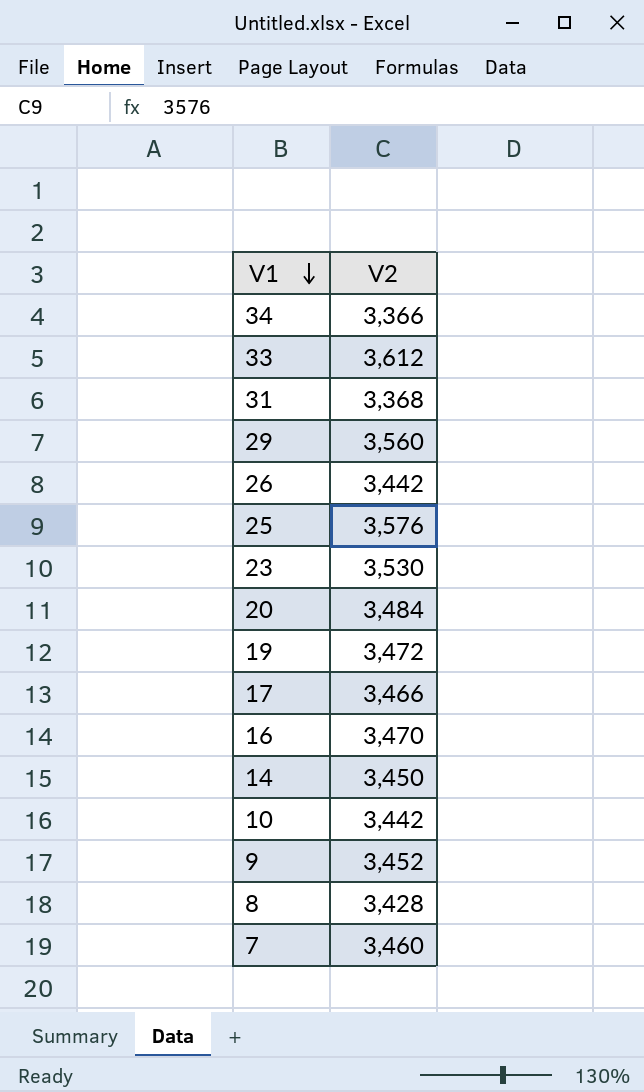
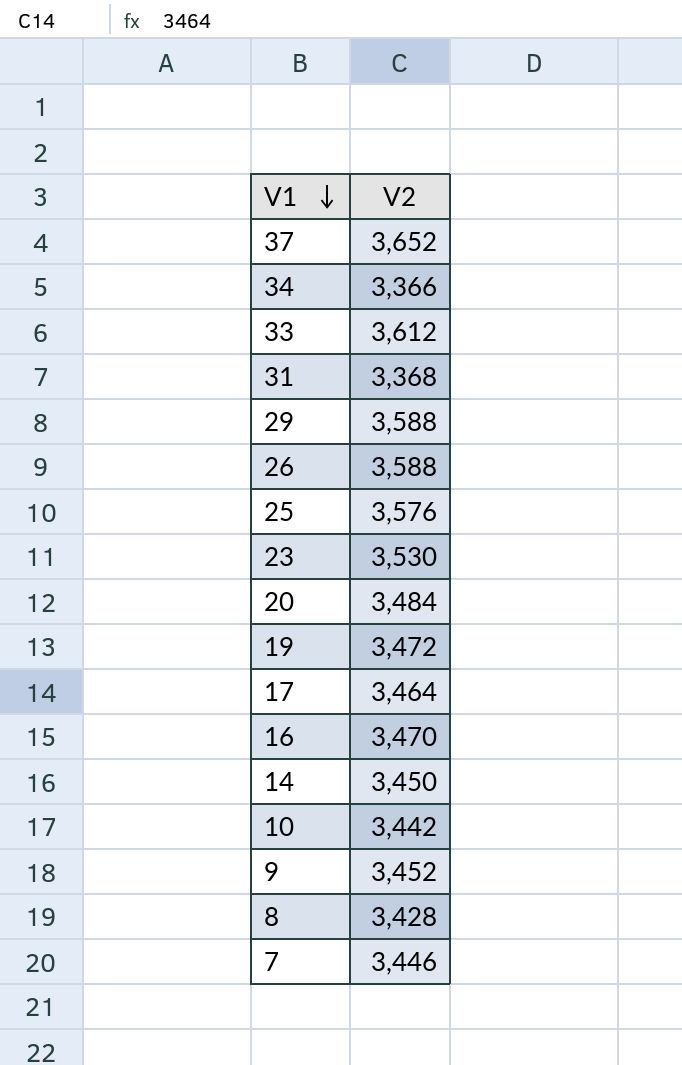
row 37: none -> 3,652
29 | V2: 3,560 -> 3,588
26 | V2: 3,442 -> 3,588
17 | V2: 3,466 -> 3,464
7 | V2: 3,460 -> 3,446

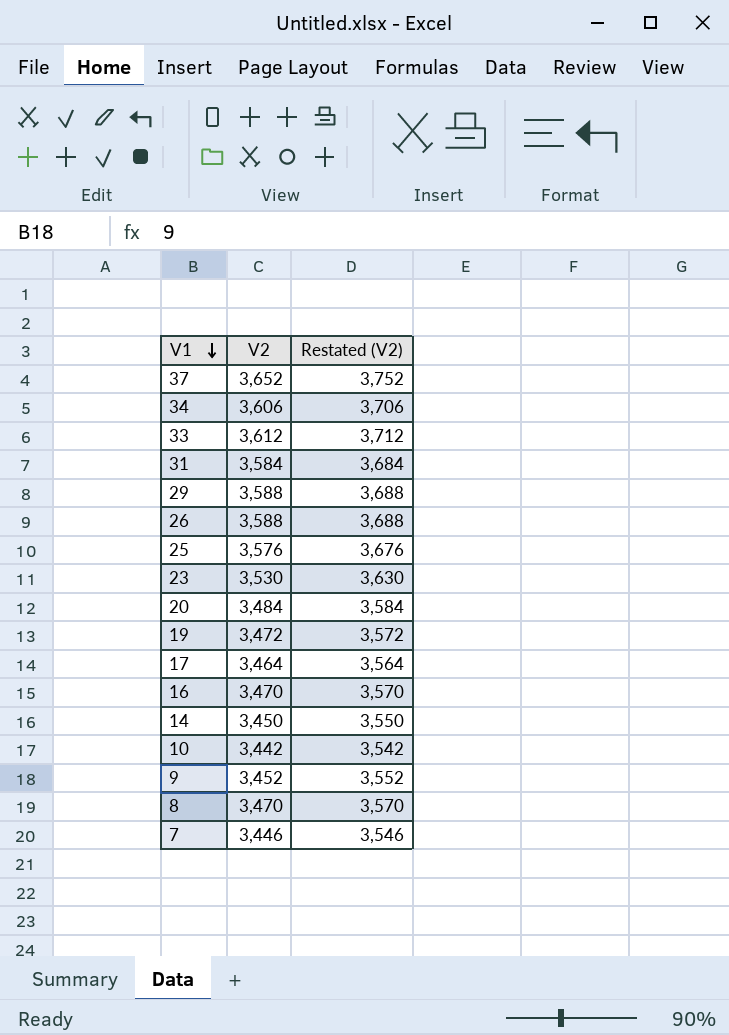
column Restated (V2) | formula: none -> [V2] + 100
34 | V2: 3,366 -> 3,606
31 | V2: 3,368 -> 3,584
8 | V2: 3,428 -> 3,470

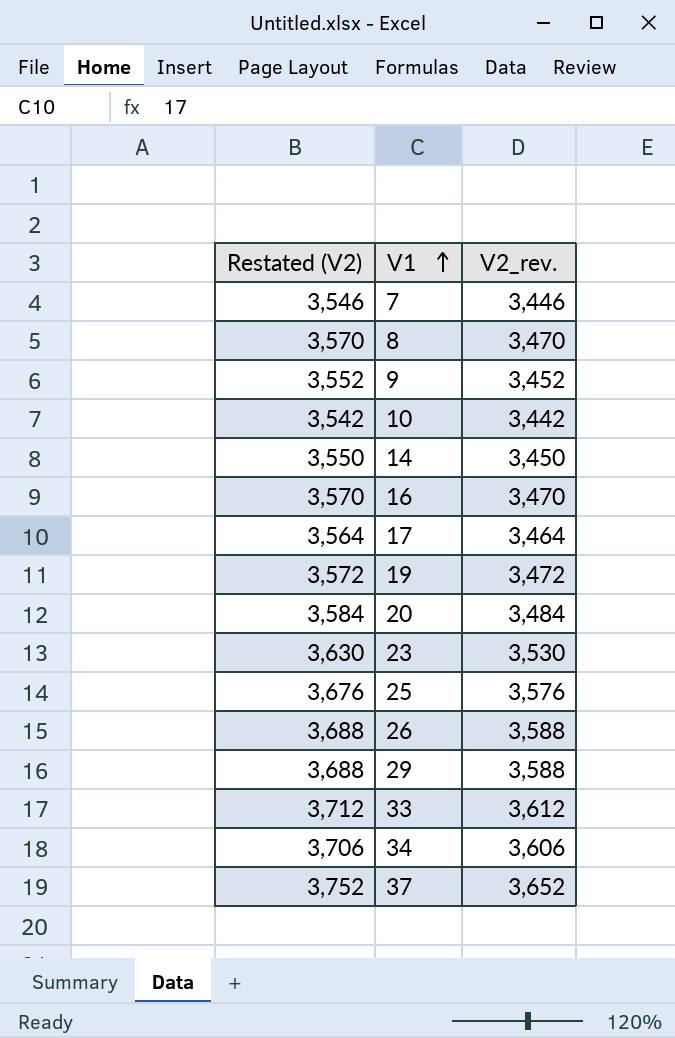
row order: V1 descending -> V1 ascending
column Restated (V2) | position: 3 -> 1
column name: V2 -> V2_rev.
row 31: 3,584 | 3,684 -> none

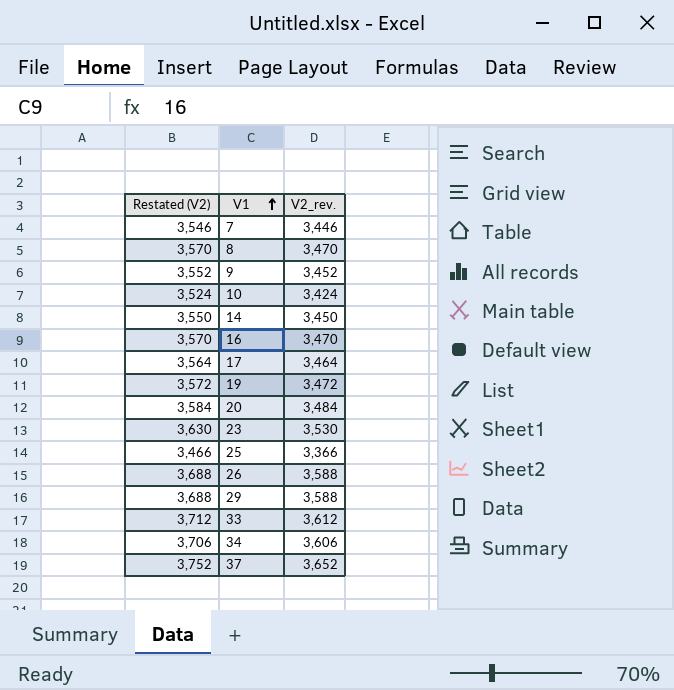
10 | Restated (V2): 3,542 -> 3,524
10 | V2_rev.: 3,442 -> 3,424
25 | Restated (V2): 3,676 -> 3,466
25 | V2_rev.: 3,576 -> 3,366

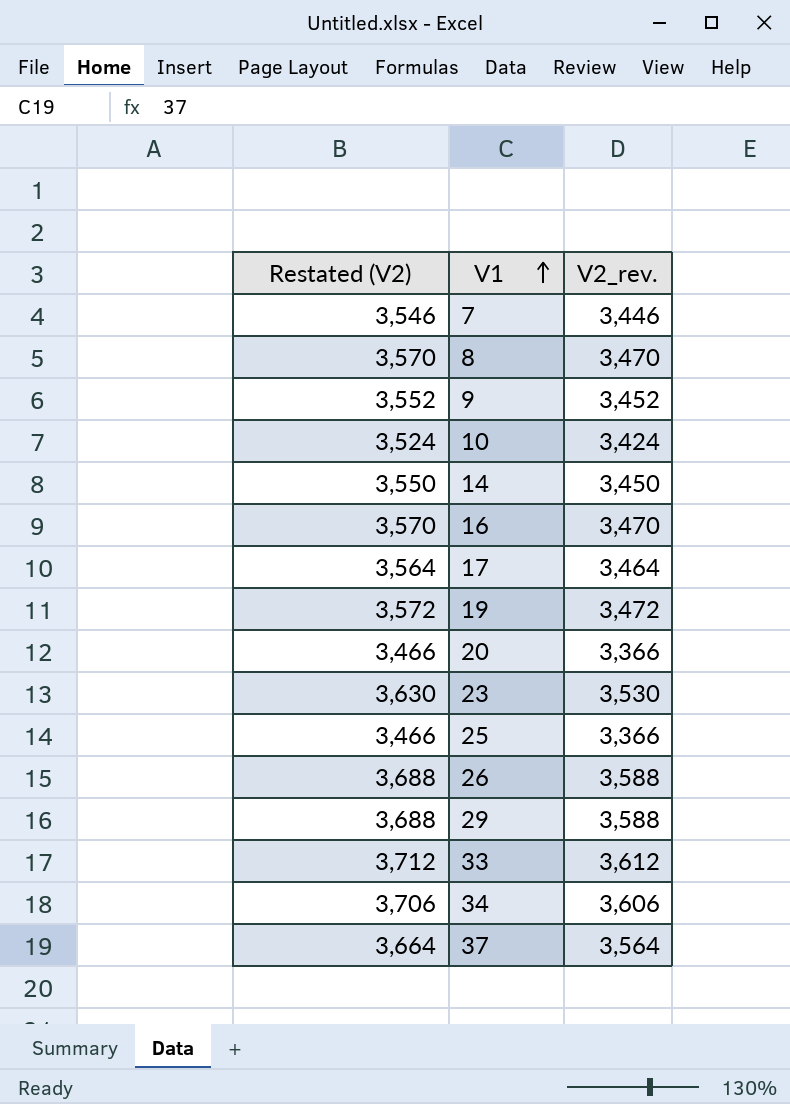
20 | Restated (V2): 3,584 -> 3,466
20 | V2_rev.: 3,484 -> 3,366
37 | Restated (V2): 3,752 -> 3,664
37 | V2_rev.: 3,652 -> 3,564

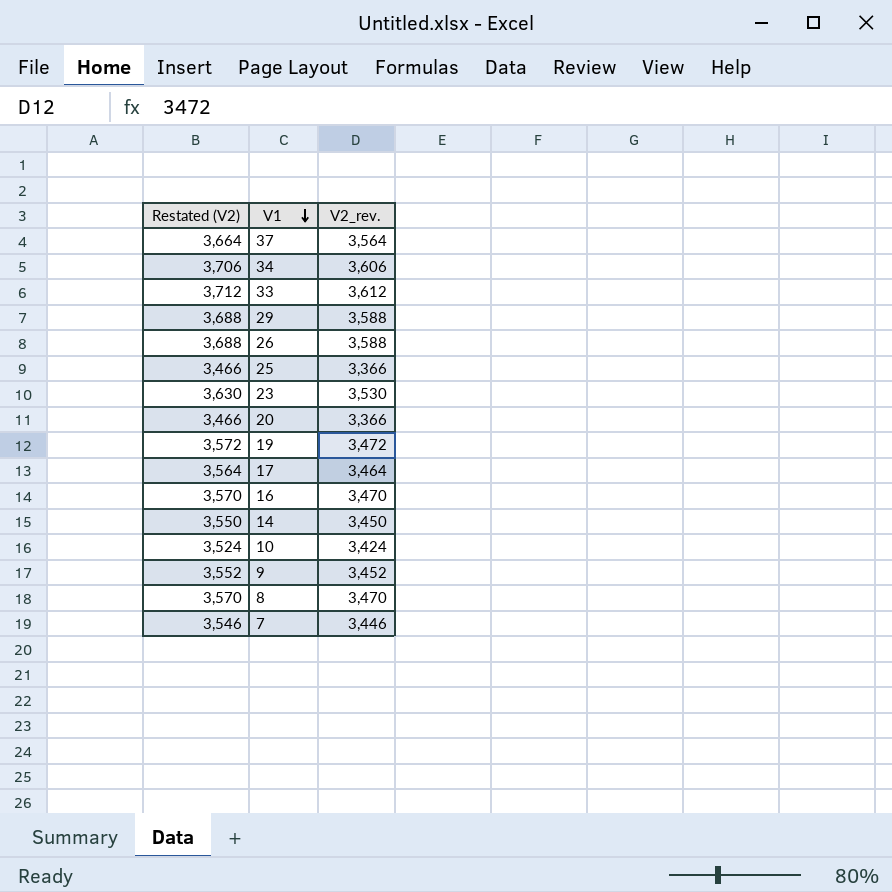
row order: V1 ascending -> V1 descending

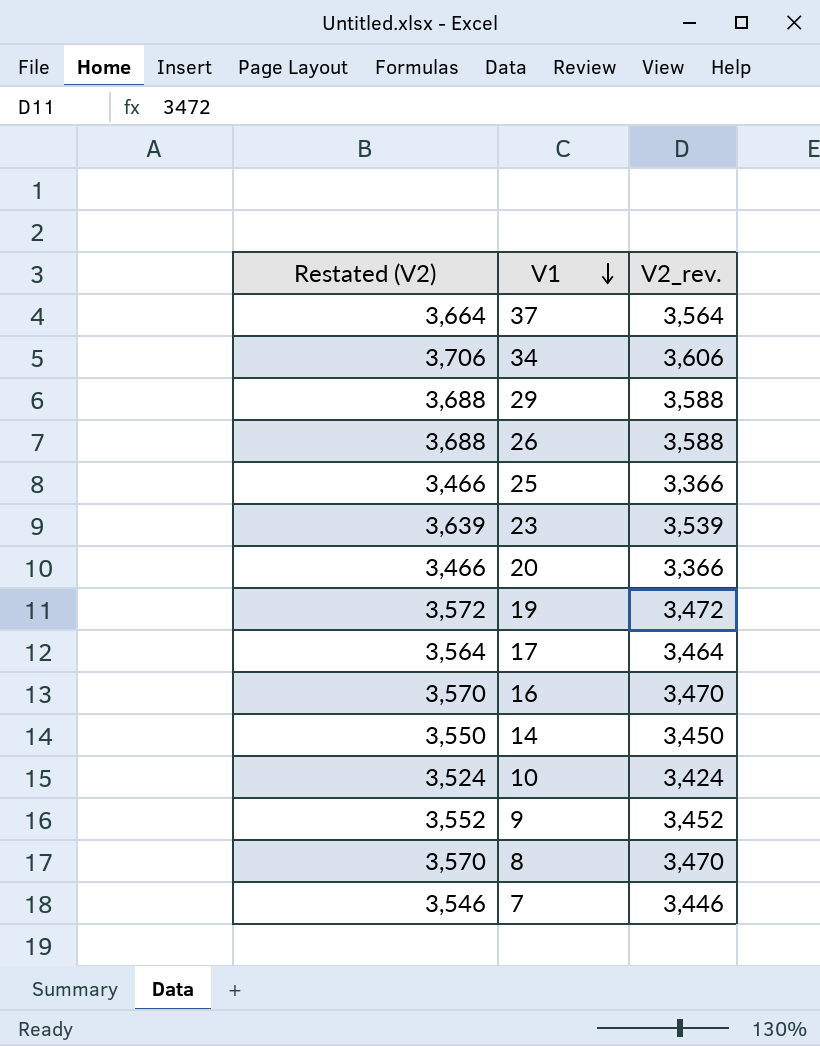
row 33: 3,712 | 3,612 -> none
23 | Restated (V2): 3,630 -> 3,639
23 | V2_rev.: 3,530 -> 3,539

